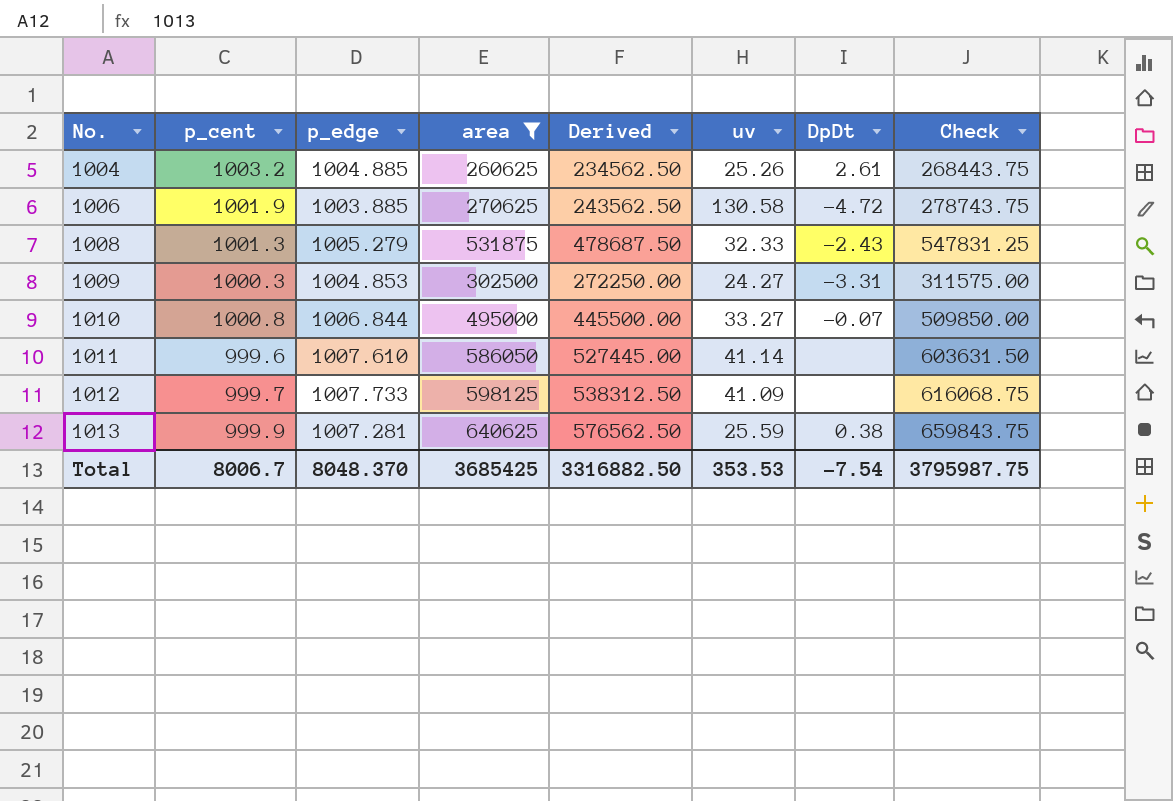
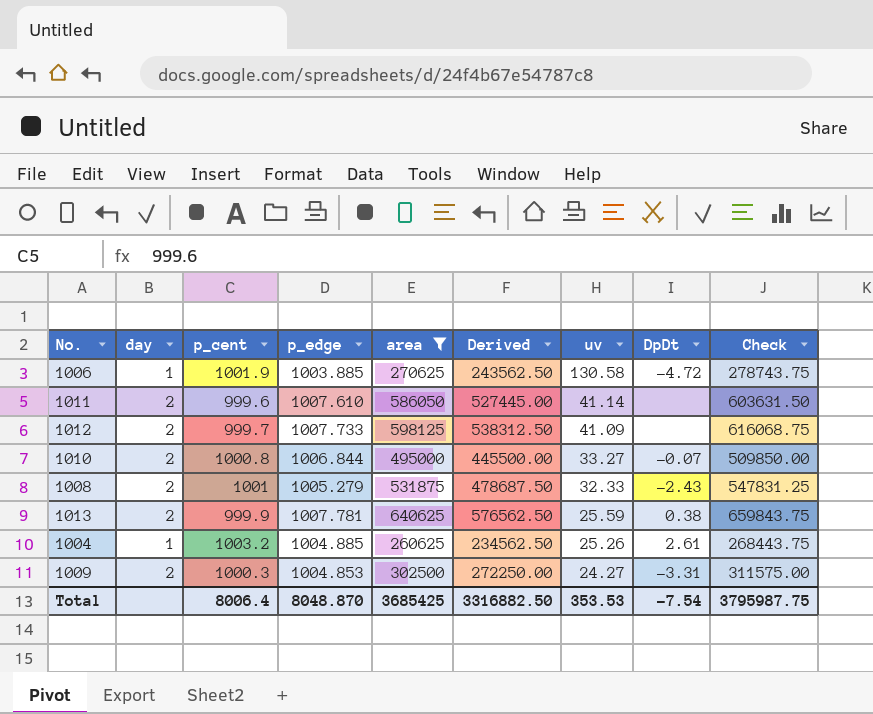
row order: No. ascending -> uv descending
column day | position: none -> 2
1008 | p_cent: 1001.3 -> 1001
1013 | p_edge: 1007.281 -> 1007.781
Total | p_cent: 8006.7 -> 8006.4
Total | p_edge: 8048.370 -> 8048.870

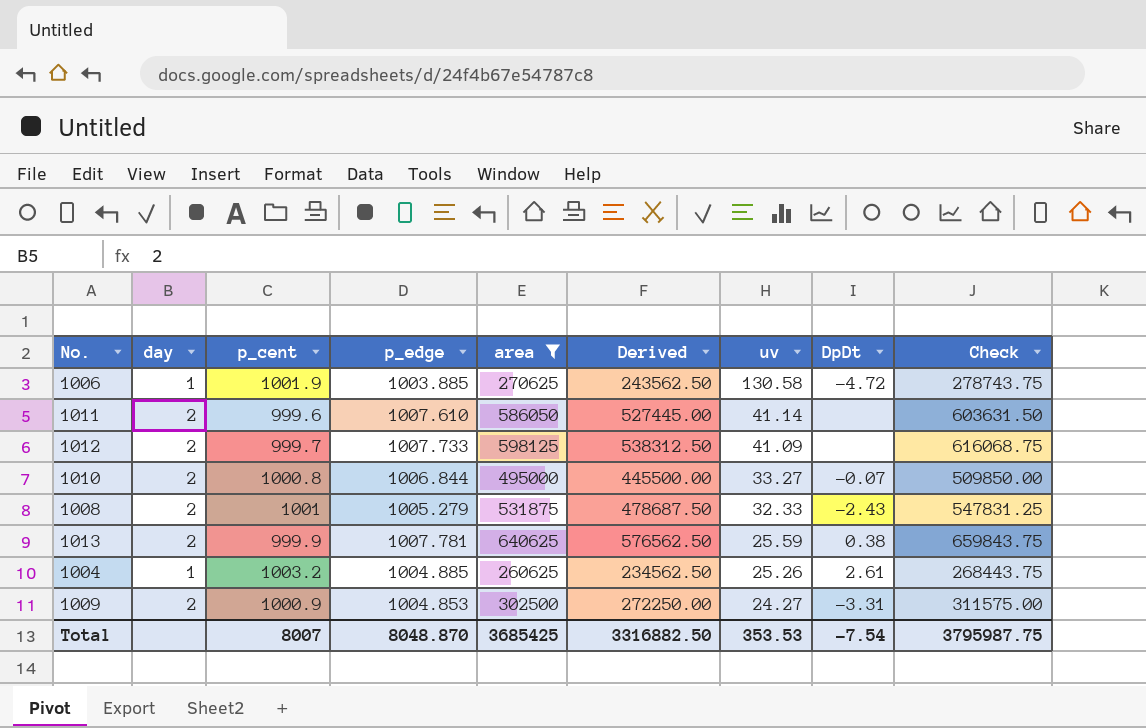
1009 | p_cent: 1000.3 -> 1000.9
Total | p_cent: 8006.4 -> 8007

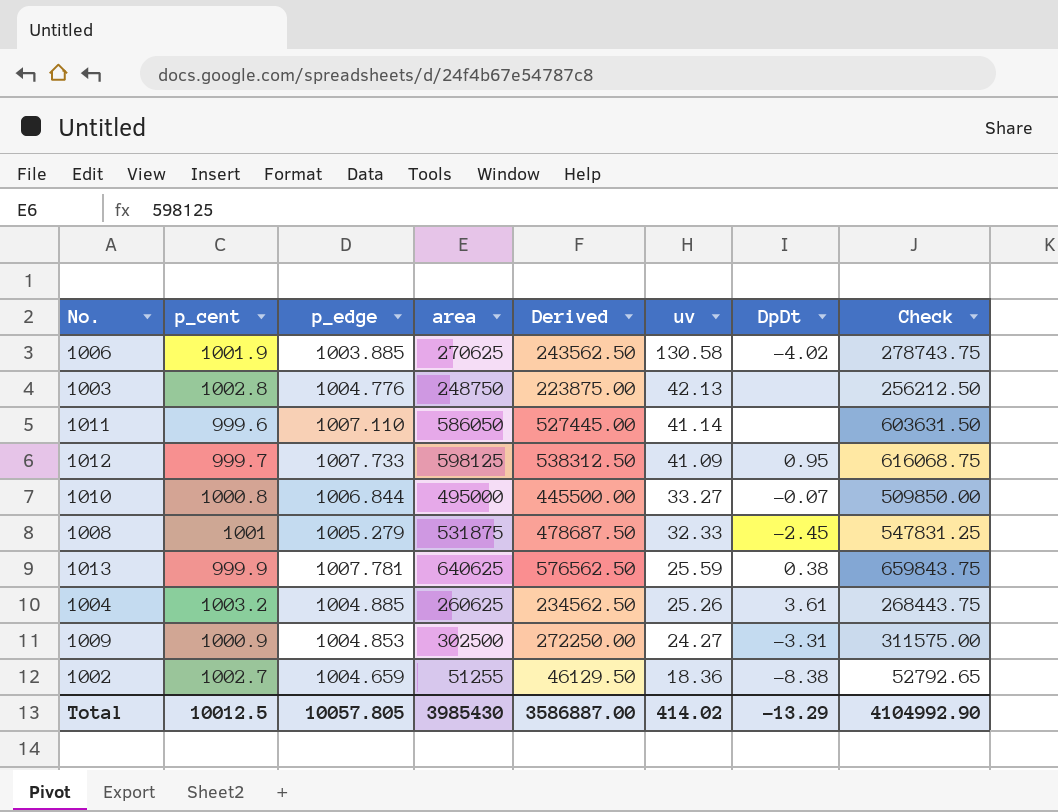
filter: area >= 260625 -> none
column day | position: 2 -> none
1006 | DpDt: -4.72 -> -4.02
1011 | p_edge: 1007.610 -> 1007.110
1012 | DpDt: none -> 0.95
1008 | DpDt: -2.43 -> -2.45
1004 | DpDt: 2.61 -> 3.61
Total | p_cent: 8007 -> 10012.5
Total | p_edge: 8048.870 -> 10057.805
Total | area: 3685425 -> 3985430
Total | Derived: 3316882.50 -> 3586887.00
Total | uv: 353.53 -> 414.02
Total | DpDt: -7.54 -> -13.29
Total | Check: 3795987.75 -> 4104992.90

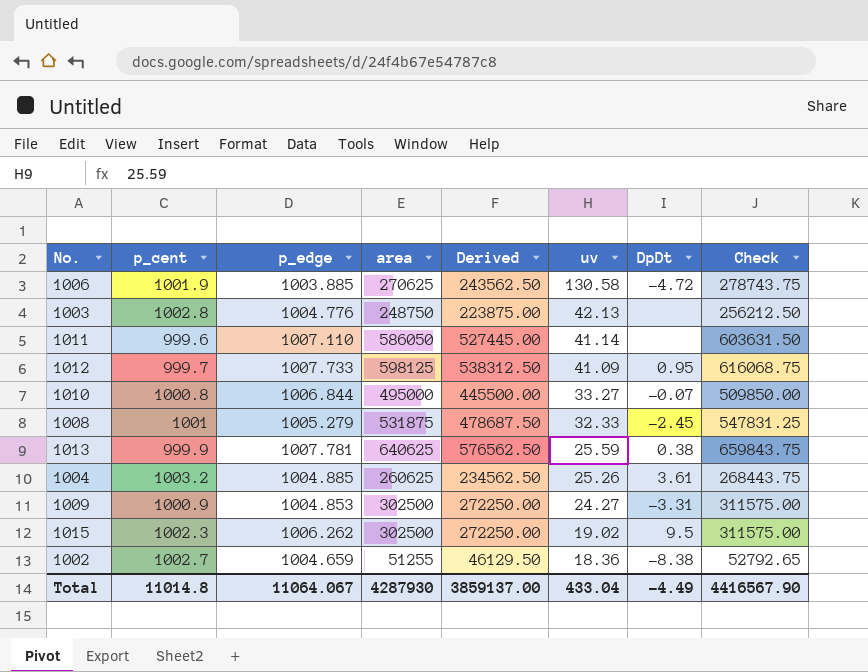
1006 | DpDt: -4.02 -> -4.72
row 1015: none -> 1002.3 | 1006.262 | 302500 | 272250.00 | 19.02 | 9.5 | 311575.00
Total | p_cent: 10012.5 -> 11014.8
Total | p_edge: 10057.805 -> 11064.067
Total | area: 3985430 -> 4287930
Total | Derived: 3586887.00 -> 3859137.00
Total | uv: 414.02 -> 433.04
Total | DpDt: -13.29 -> -4.49
Total | Check: 4104992.90 -> 4416567.90

